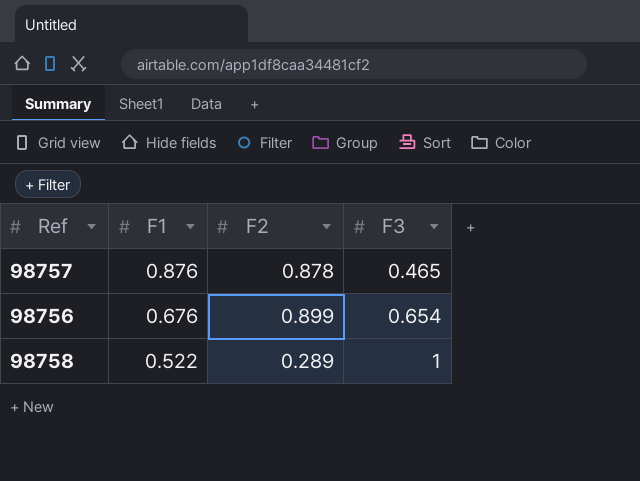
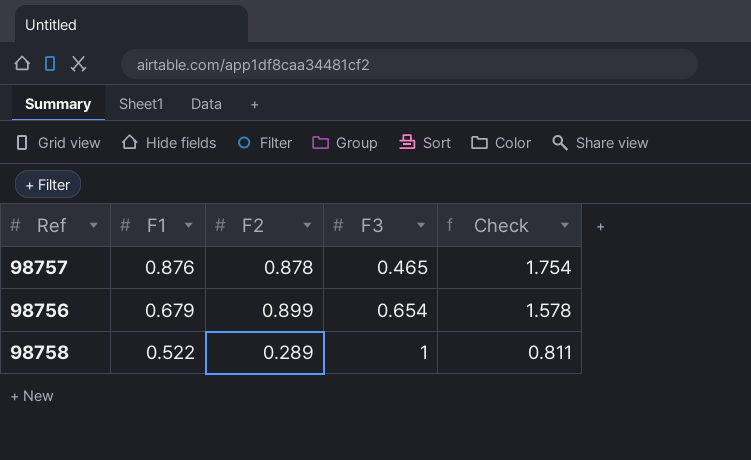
column Check | formula: none -> [F1] + [F2]
98756 | F1: 0.676 -> 0.679

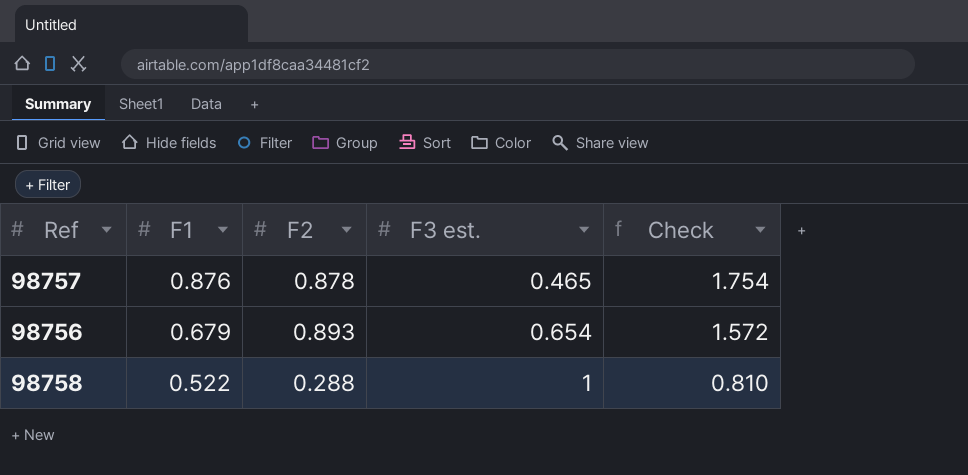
column name: F3 -> F3 est.
98756 | F2: 0.899 -> 0.893
98756 | Check: 1.578 -> 1.572
98758 | F2: 0.289 -> 0.288
98758 | Check: 0.811 -> 0.810

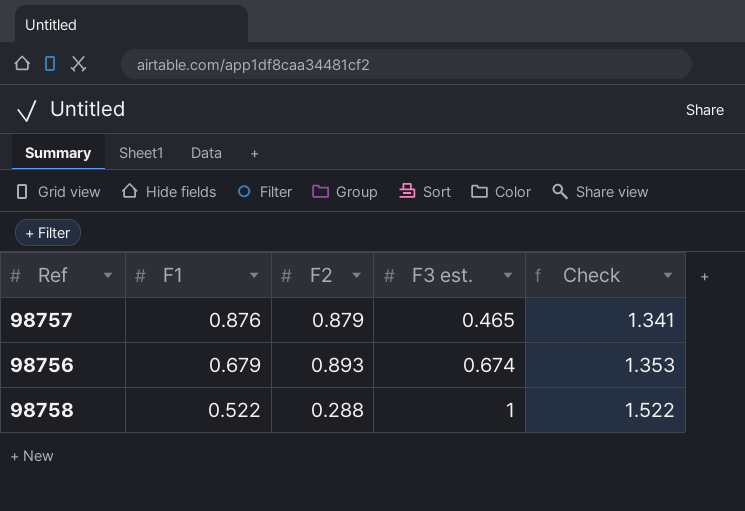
column Check | formula: [F1] + [F2] -> [F1] + [F3 est.]
98757 | F2: 0.878 -> 0.879
98756 | F3 est.: 0.654 -> 0.674

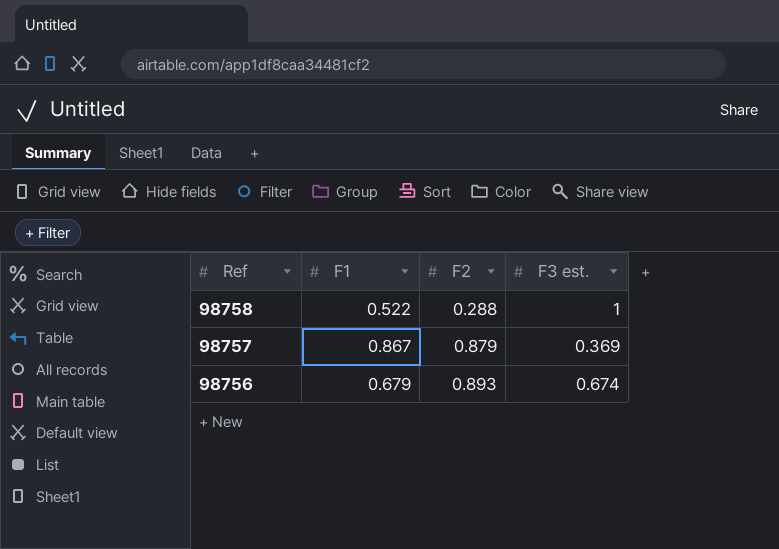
row order: F1 descending -> Ref descending
column Check | formula: [F1] + [F3 est.] -> none
98757 | F1: 0.876 -> 0.867
98757 | F3 est.: 0.465 -> 0.369

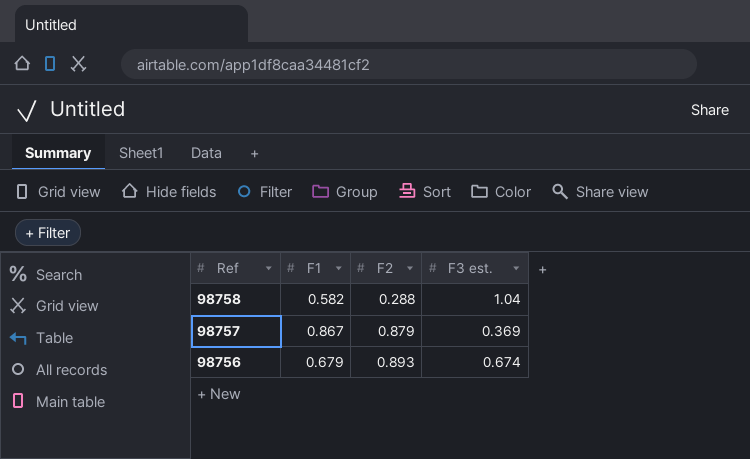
98758 | F1: 0.522 -> 0.582
98758 | F3 est.: 1 -> 1.04

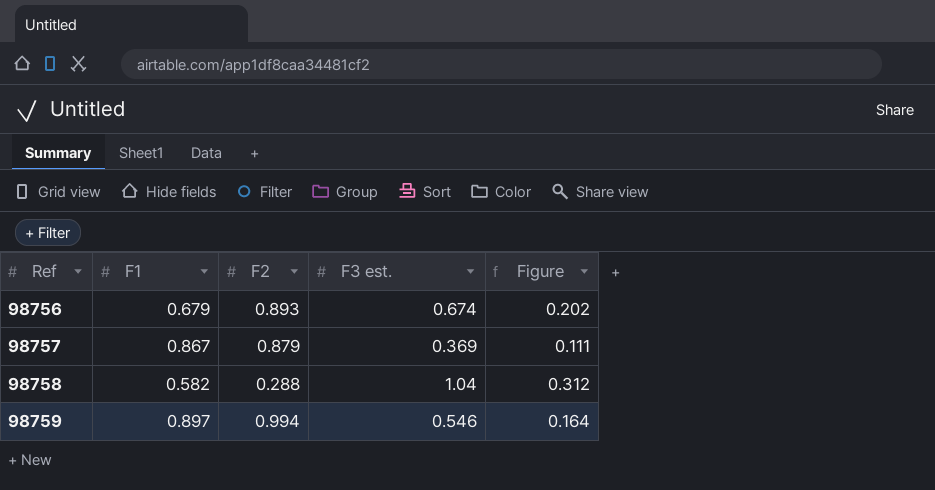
row order: Ref descending -> Ref ascending
column Figure | formula: none -> [F3 est.] * 0.3
row 98759: none -> 0.897 | 0.994 | 0.546 | 0.164

